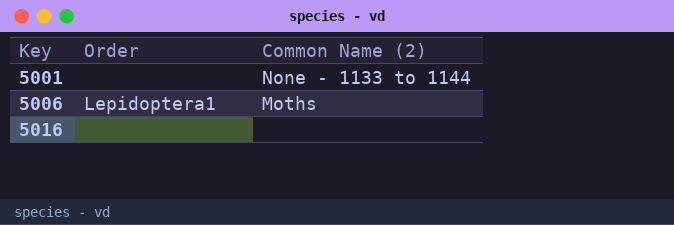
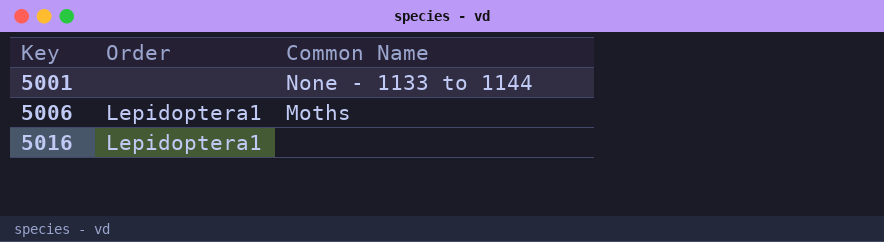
column name: Common Name (2) -> Common Name
5016 | Order: none -> Lepidoptera1

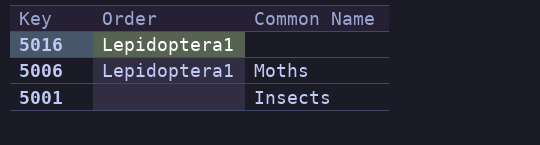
row order: Key ascending -> Key descending
5001 | Common Name: None - 1133 to 1144 -> Insects

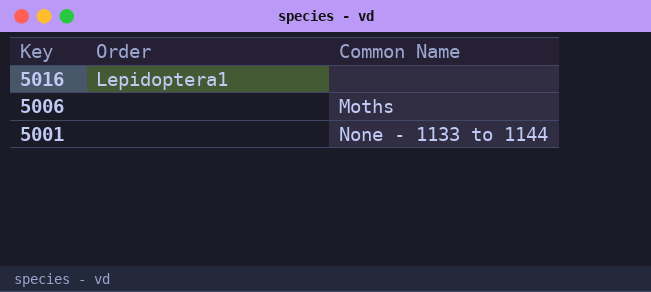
5006 | Order: Lepidoptera1 -> none
5001 | Common Name: Insects -> None - 1133 to 1144

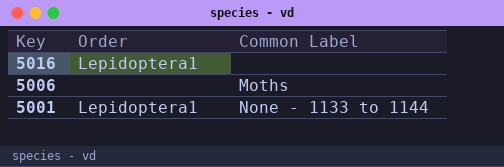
column name: Common Name -> Common Label
5001 | Order: none -> Lepidoptera1

